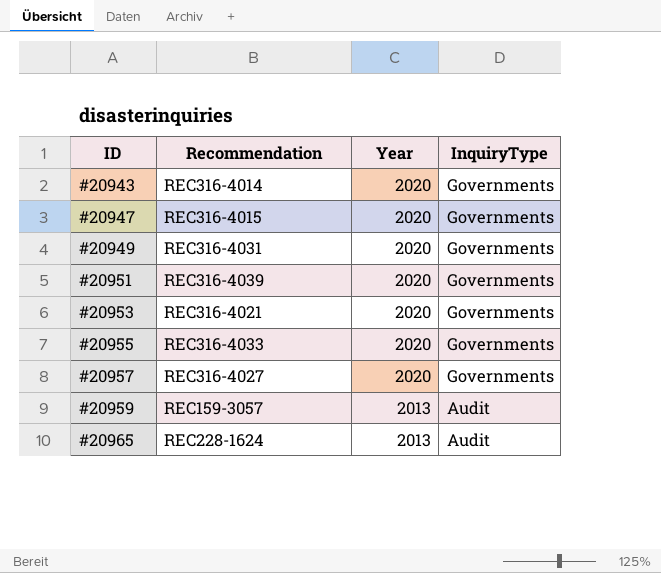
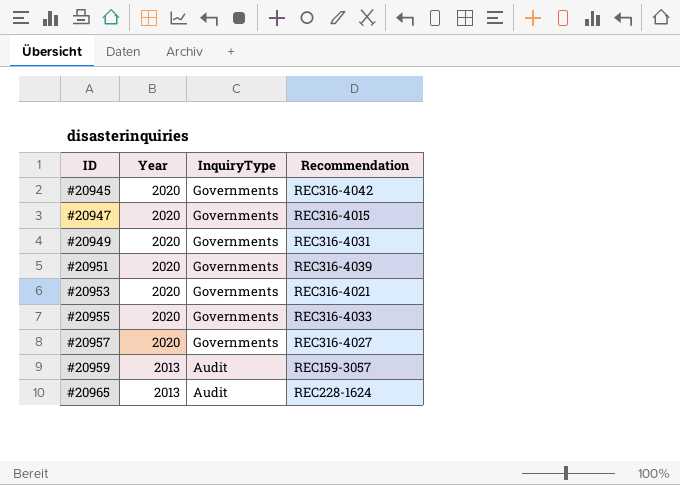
column Recommendation | position: 2 -> 4
row #20943: REC316-4014 | 2020 | Governments -> none
row #20945: none -> 2020 | Governments | REC316-4042

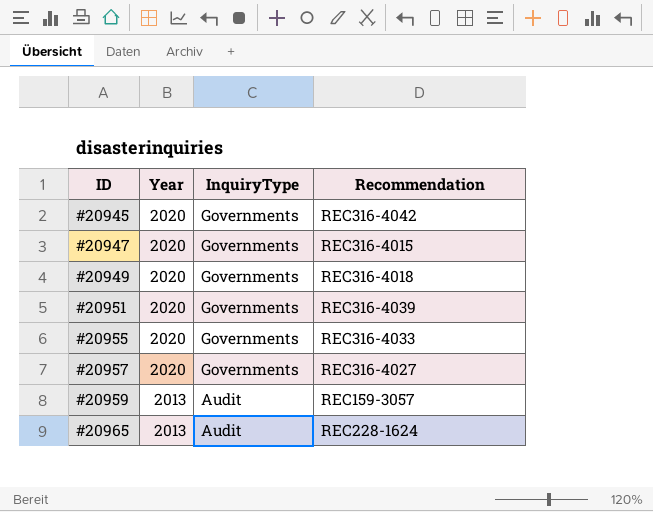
row #20953: 2020 | Governments | REC316-4021 -> none
#20949 | Recommendation: REC316-4031 -> REC316-4018

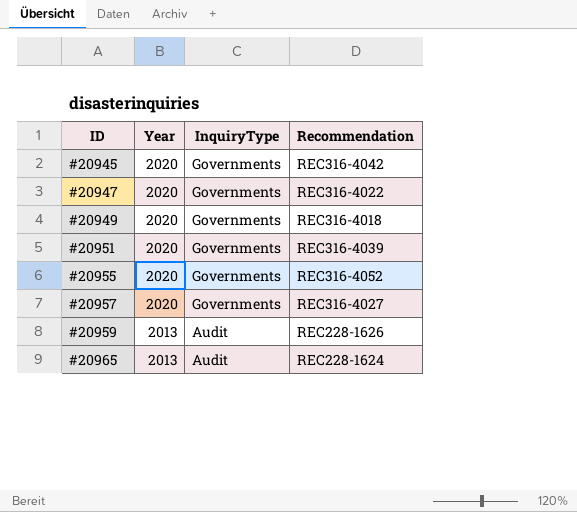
#20947 | Recommendation: REC316-4015 -> REC316-4022
#20955 | Recommendation: REC316-4033 -> REC316-4052
#20959 | Recommendation: REC159-3057 -> REC228-1626

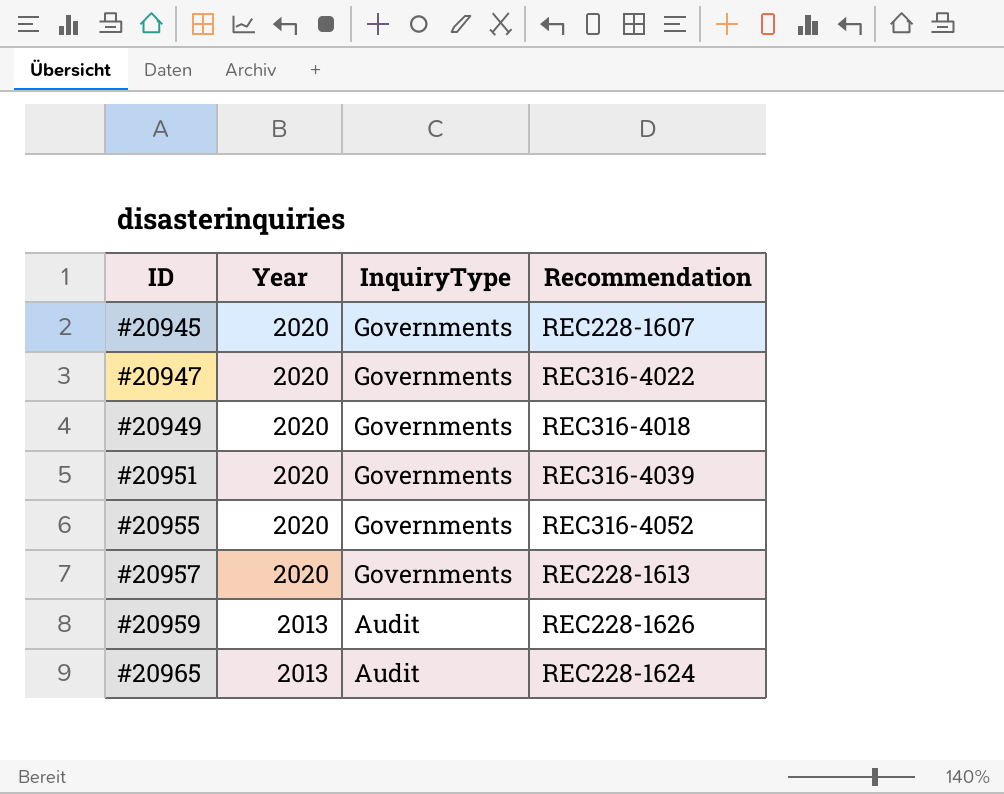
#20945 | Recommendation: REC316-4042 -> REC228-1607
#20957 | Recommendation: REC316-4027 -> REC228-1613

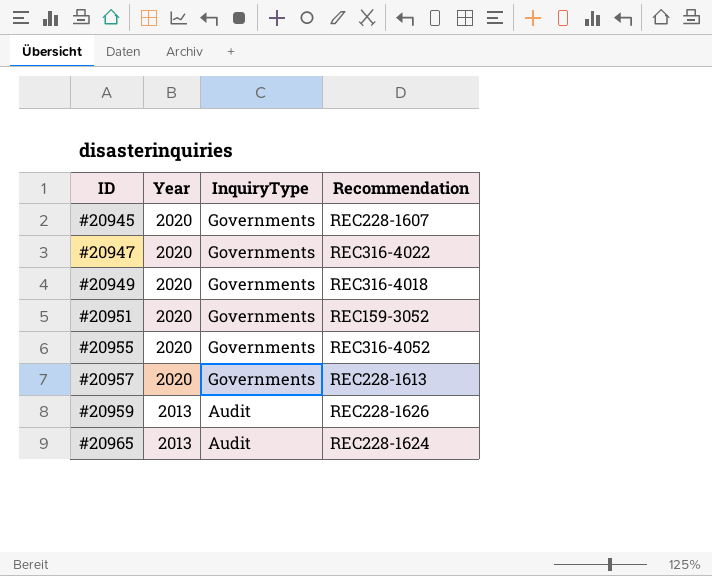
#20951 | Recommendation: REC316-4039 -> REC159-3052

